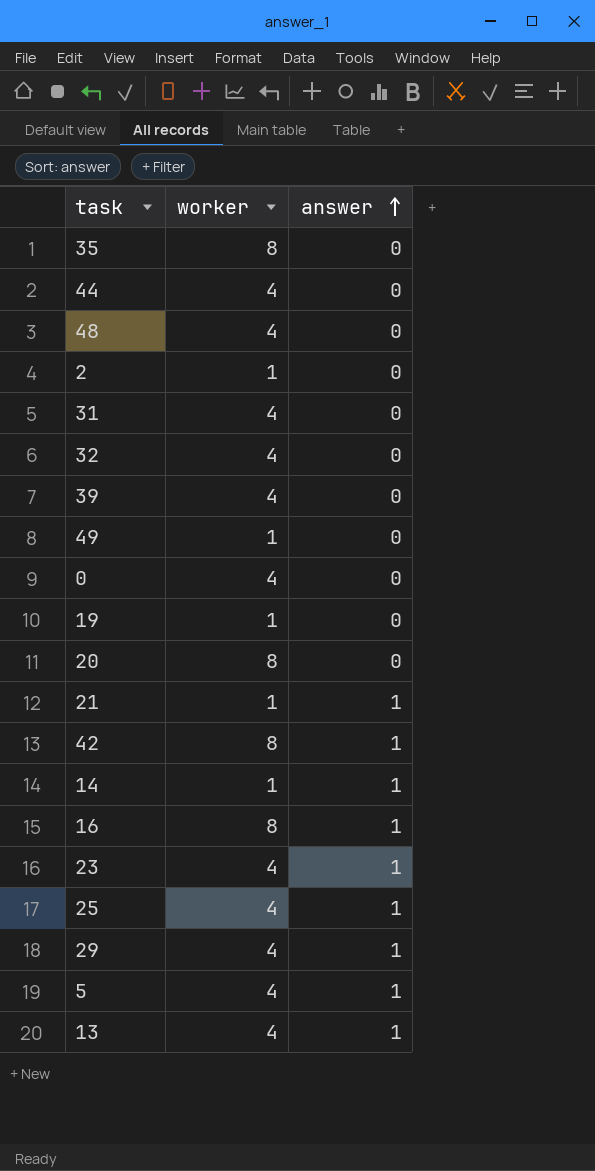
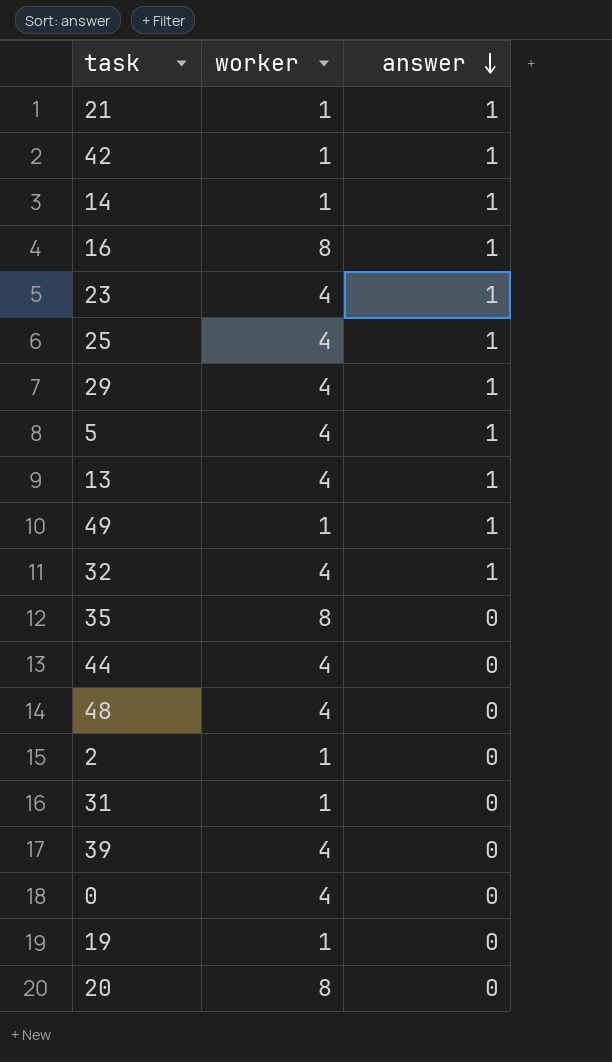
row order: answer ascending -> answer descending
42 | worker: 8 -> 1
49 | answer: 0 -> 1
32 | answer: 0 -> 1
31 | worker: 4 -> 1

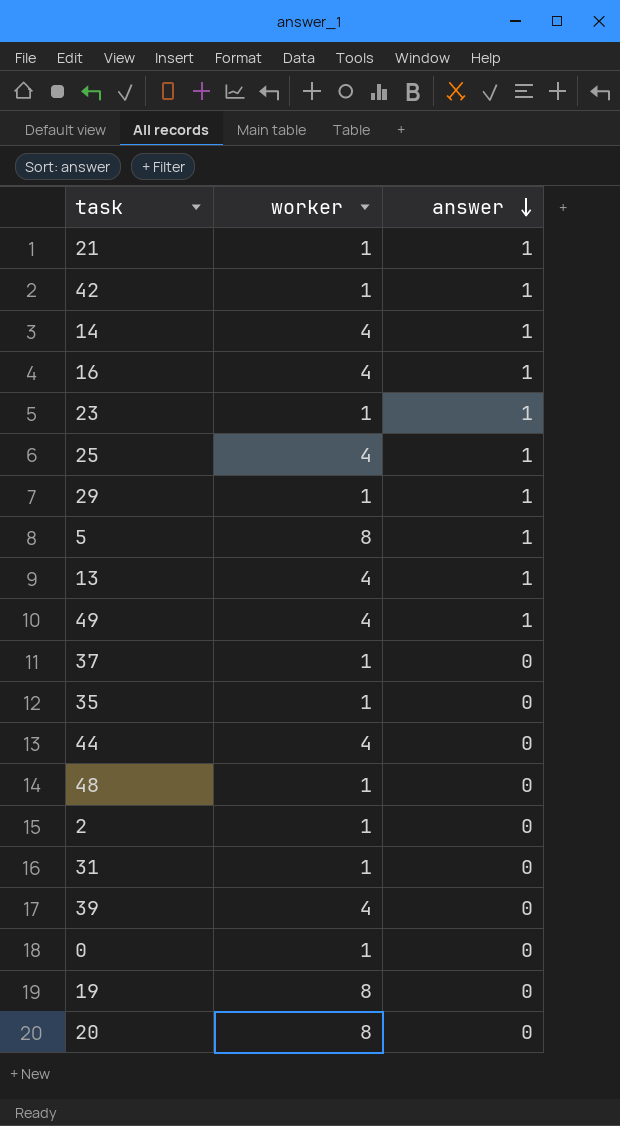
row 32: 4 | 1 -> none
14 | worker: 1 -> 4
16 | worker: 8 -> 4
23 | worker: 4 -> 1
29 | worker: 4 -> 1
5 | worker: 4 -> 8
49 | worker: 1 -> 4
row 37: none -> 1 | 0
35 | worker: 8 -> 1
48 | worker: 4 -> 1
0 | worker: 4 -> 1
19 | worker: 1 -> 8

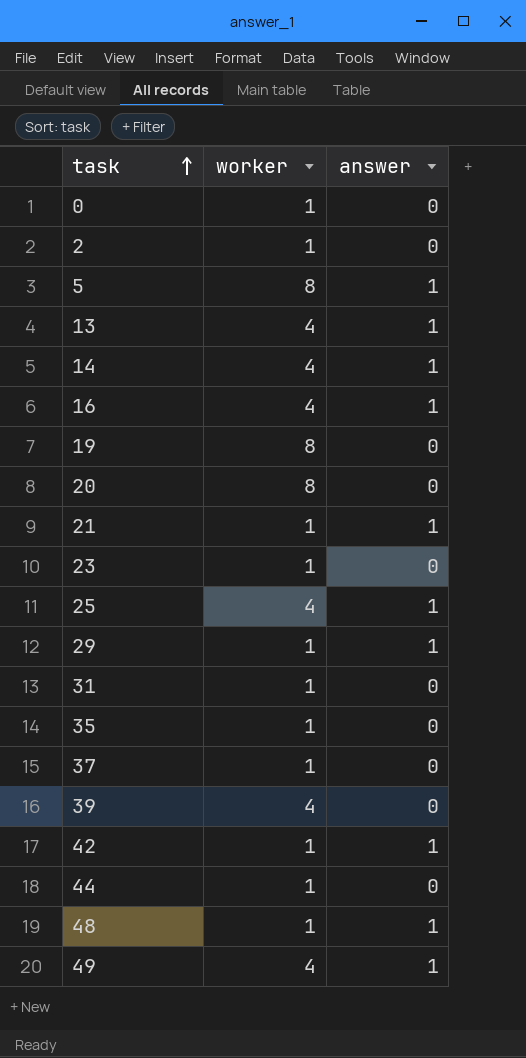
row order: answer descending -> task ascending
23 | answer: 1 -> 0
44 | worker: 4 -> 1
48 | answer: 0 -> 1

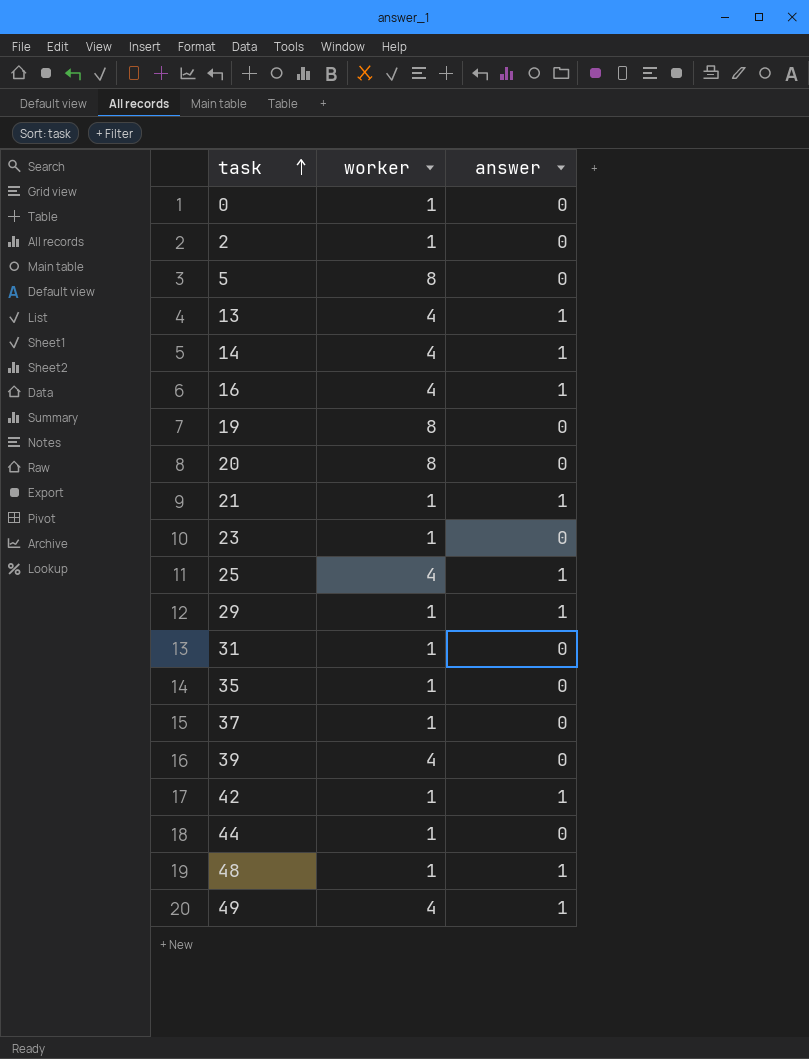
5 | answer: 1 -> 0

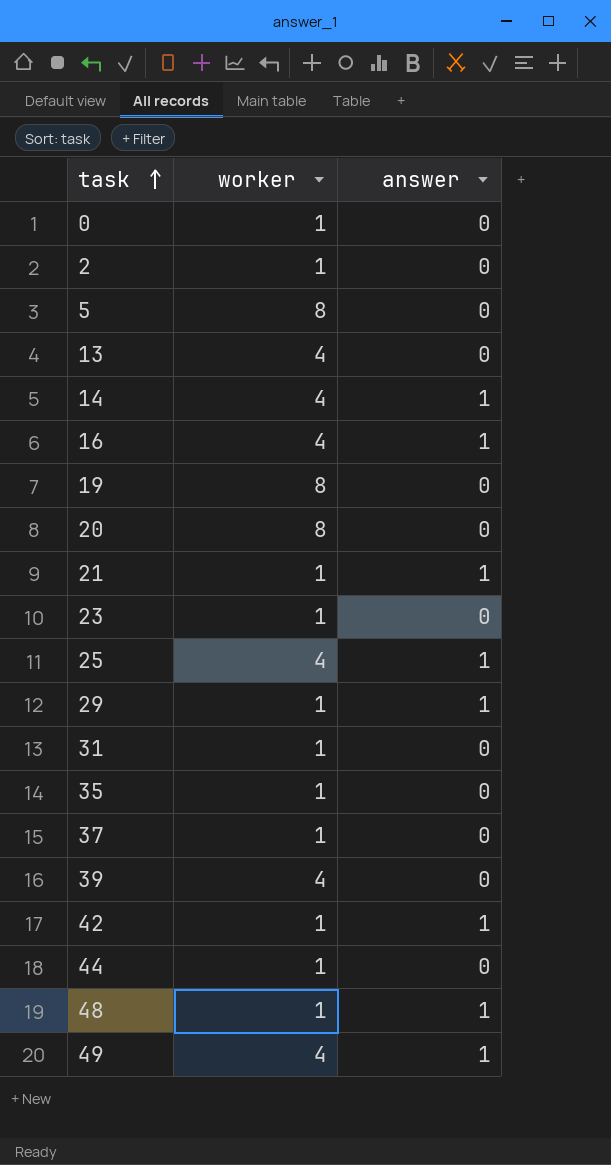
13 | answer: 1 -> 0

